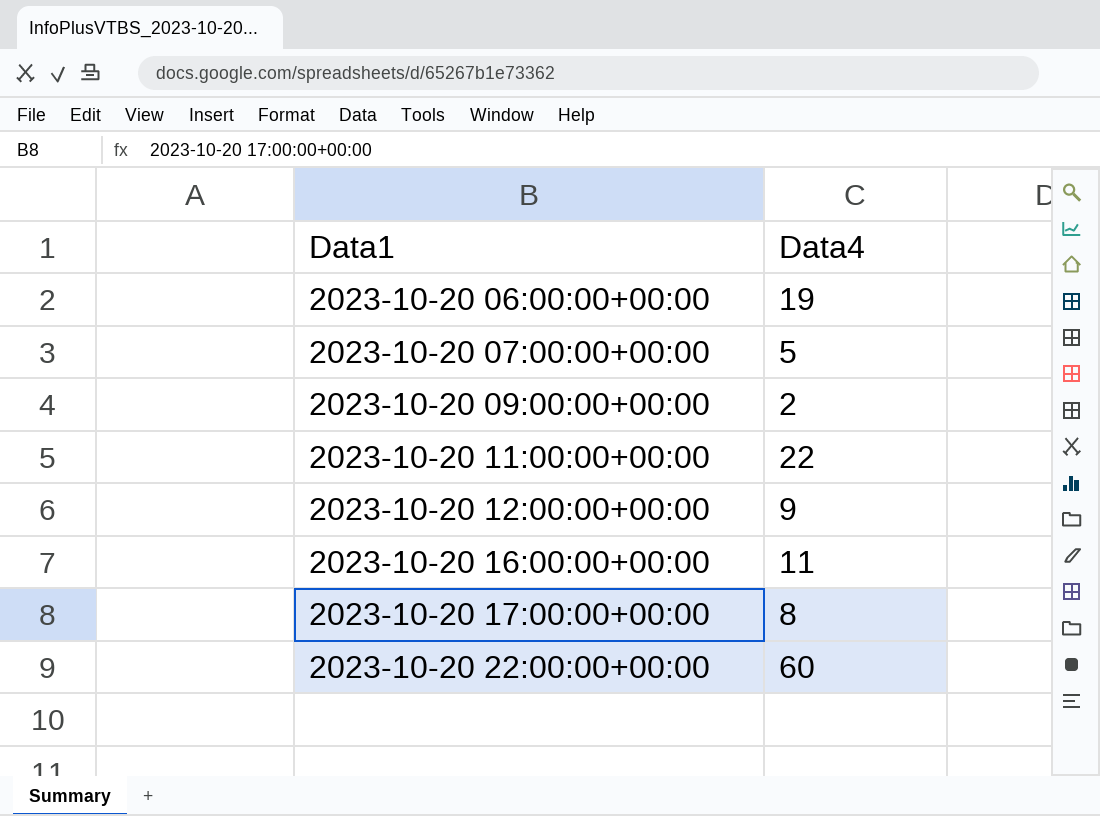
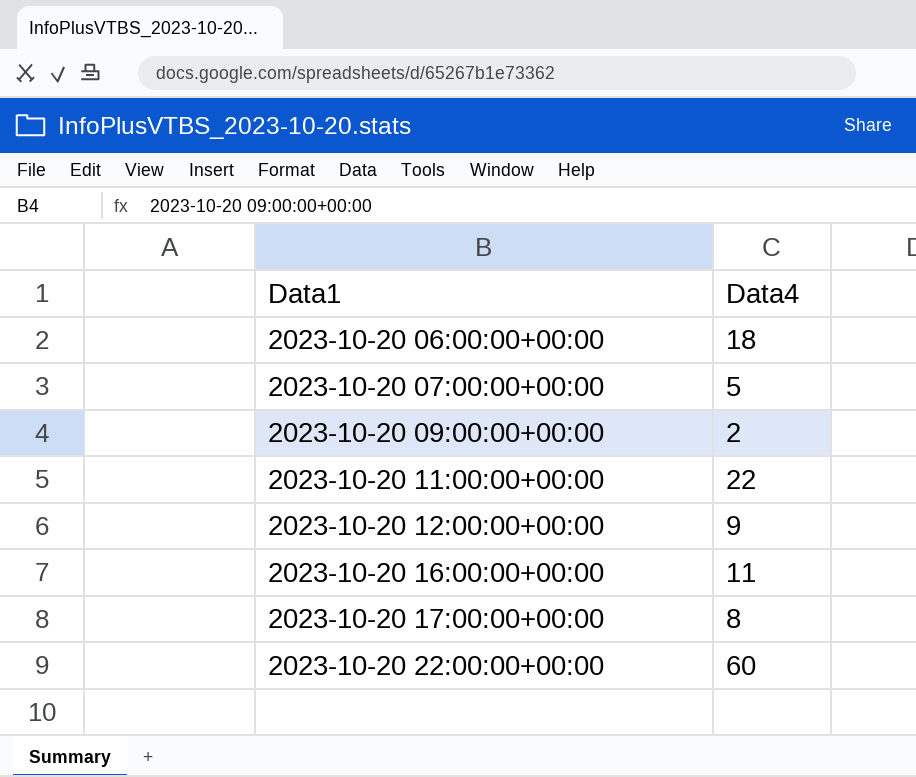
2023-10-20 06:00:00+00:00 | Data4: 19 -> 18

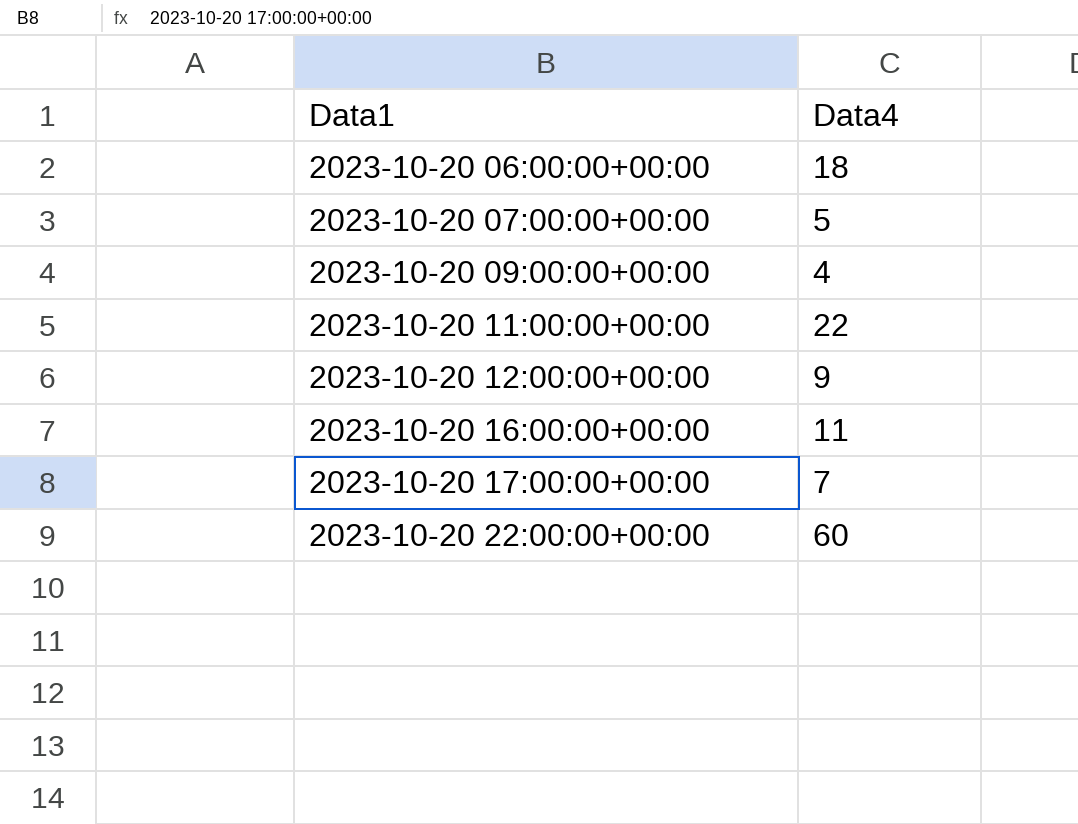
2023-10-20 09:00:00+00:00 | Data4: 2 -> 4
2023-10-20 17:00:00+00:00 | Data4: 8 -> 7

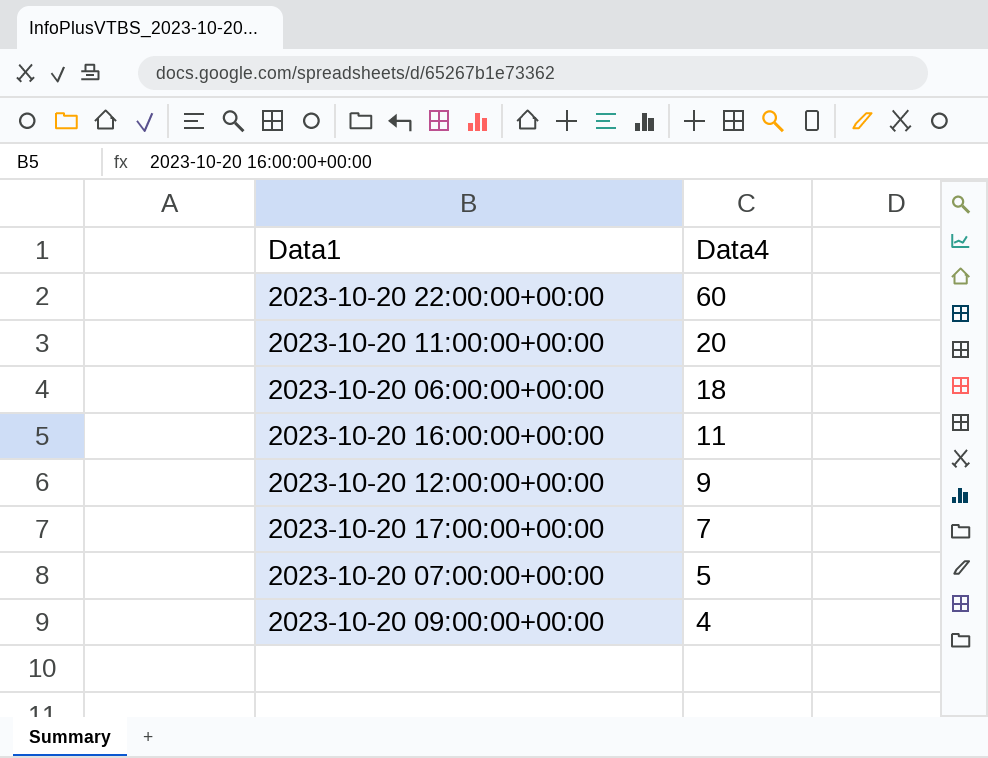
row order: Data1 ascending -> Data4 descending
2023-10-20 11:00:00+00:00 | Data4: 22 -> 20

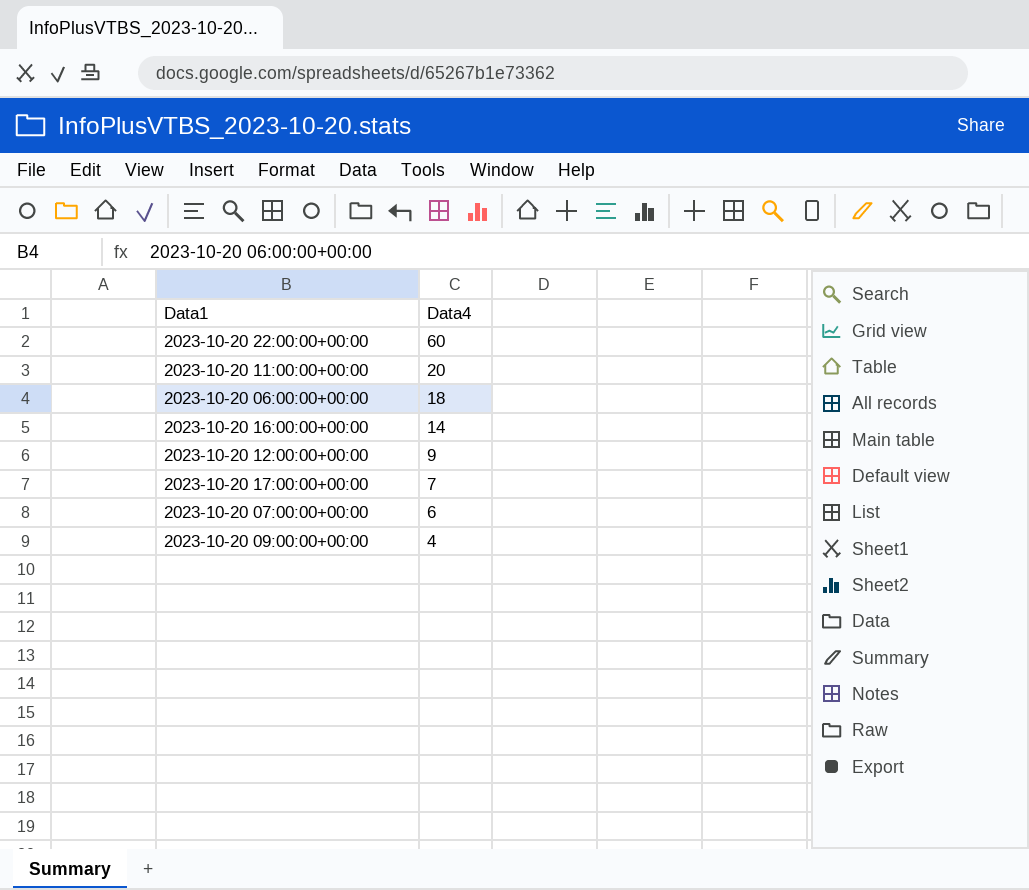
2023-10-20 16:00:00+00:00 | Data4: 11 -> 14
2023-10-20 07:00:00+00:00 | Data4: 5 -> 6

